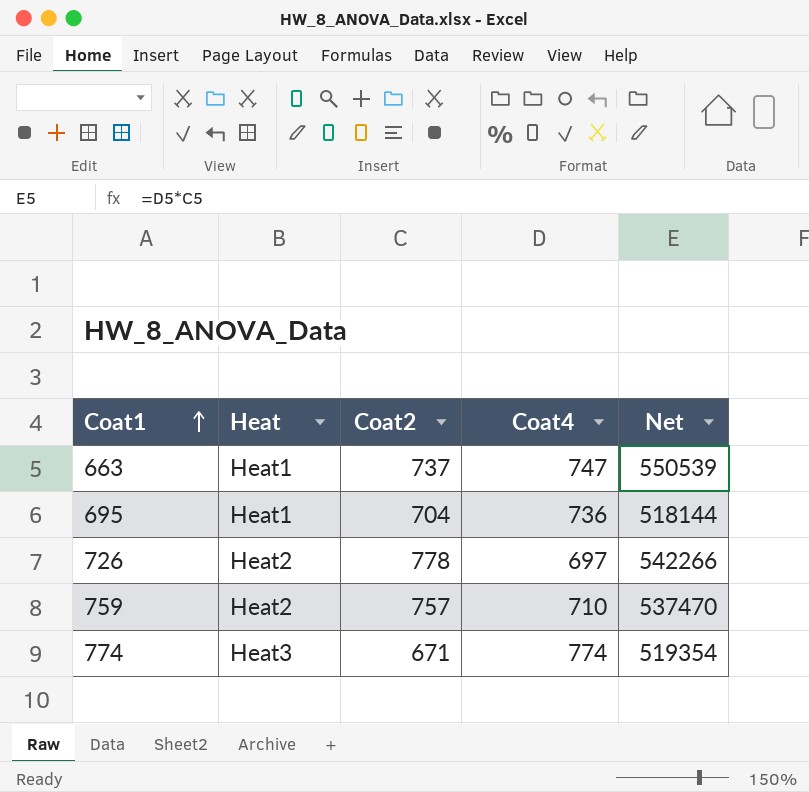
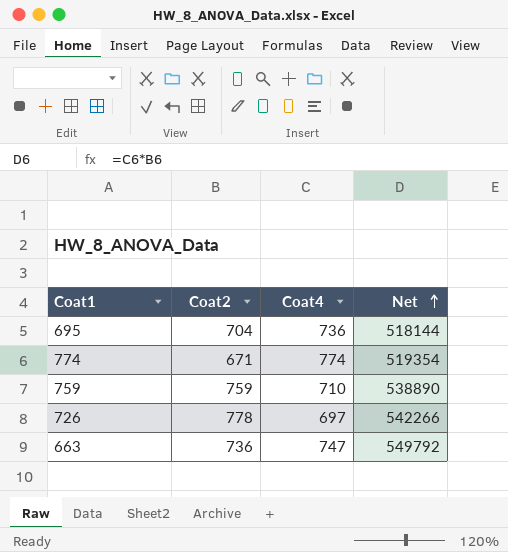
row order: Coat1 ascending -> Net ascending
column Heat | position: 2 -> none
759 | Coat2: 757 -> 759
759 | Net: 537470 -> 538890
663 | Coat2: 737 -> 736
663 | Net: 550539 -> 549792

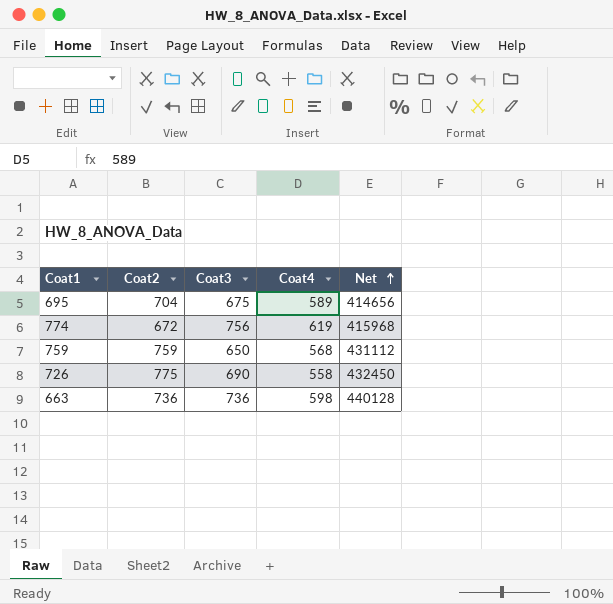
column Coat3 | position: none -> 3
695 | Coat4: 736 -> 589
695 | Net: 518144 -> 414656
774 | Coat2: 671 -> 672
774 | Coat4: 774 -> 619
774 | Net: 519354 -> 415968
759 | Coat4: 710 -> 568
759 | Net: 538890 -> 431112
726 | Coat2: 778 -> 775
726 | Coat4: 697 -> 558
726 | Net: 542266 -> 432450
663 | Coat4: 747 -> 598
663 | Net: 549792 -> 440128

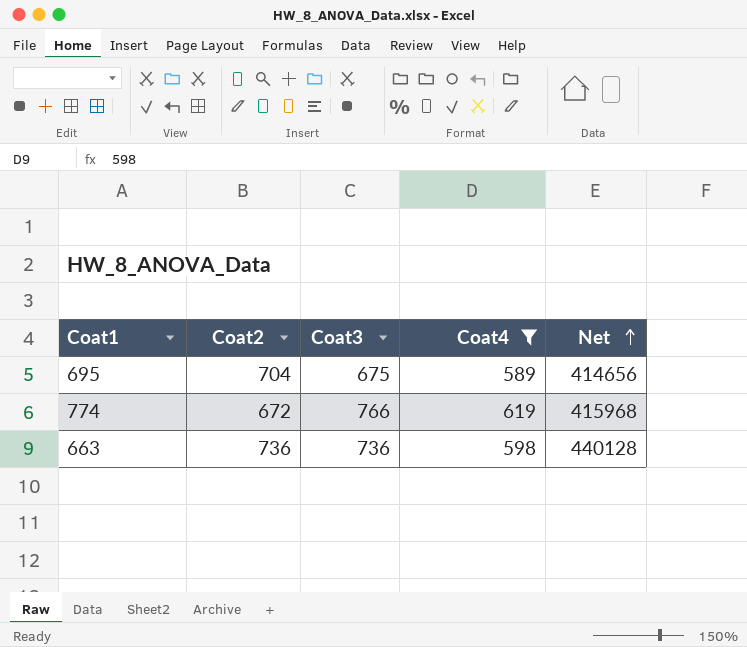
filter: none -> Coat4 >= 589
774 | Coat3: 756 -> 766

